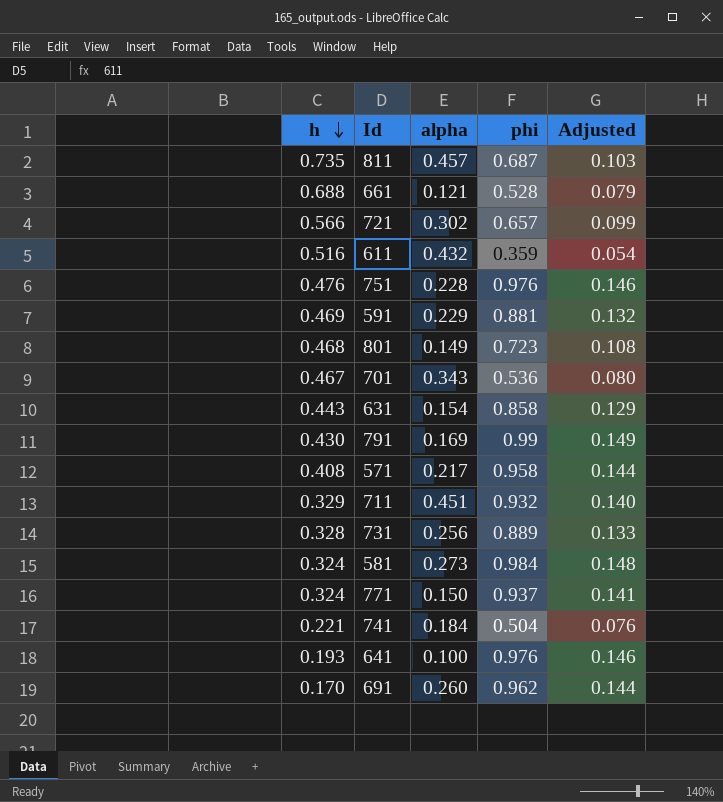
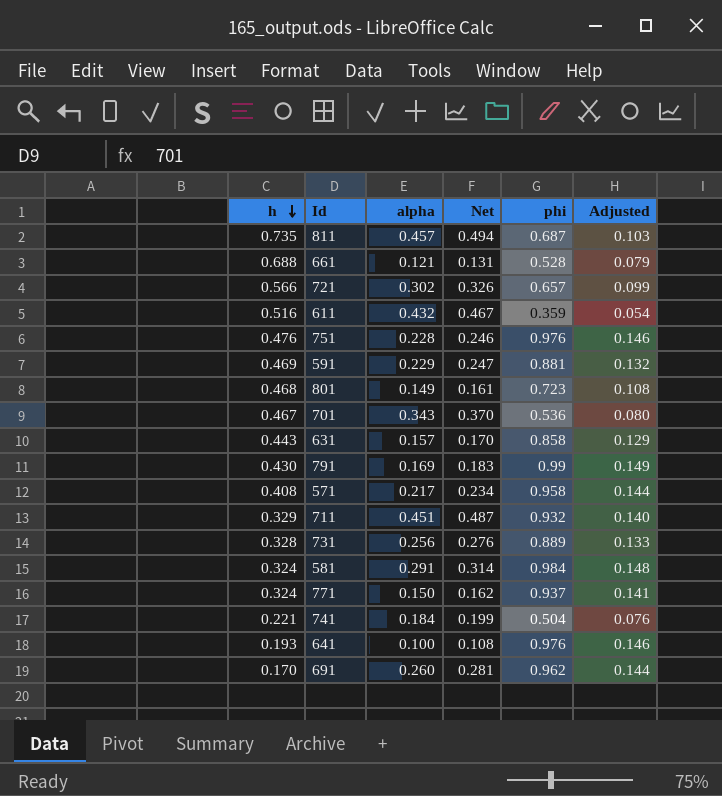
column Net | formula: none -> [alpha] * 1.08
631 | alpha: 0.154 -> 0.157
581 | alpha: 0.273 -> 0.291

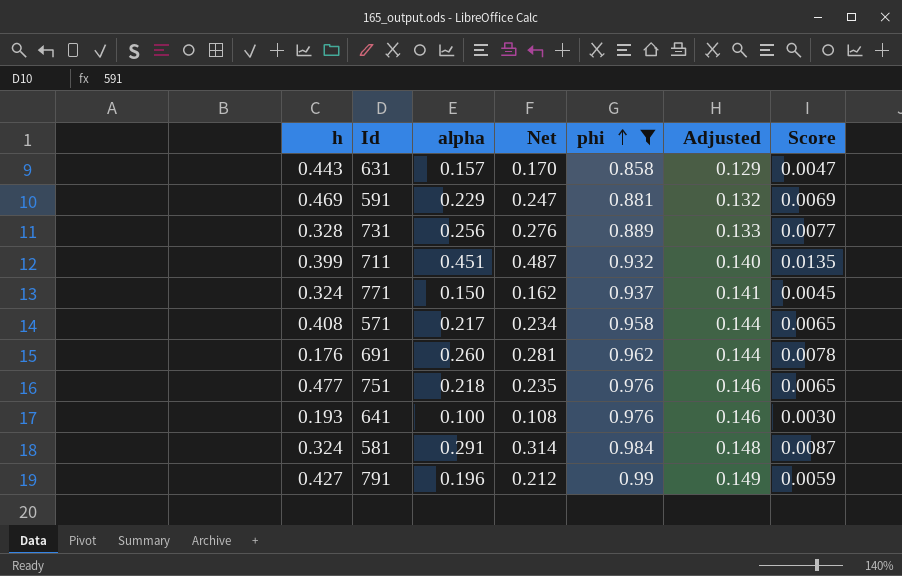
filter: none -> phi >= 0.858
row order: h descending -> phi ascending
column Score | formula: none -> [alpha] * 0.03
711 | h: 0.329 -> 0.399
691 | h: 0.170 -> 0.176
751 | h: 0.476 -> 0.477
751 | alpha: 0.228 -> 0.218
751 | Net: 0.246 -> 0.235
791 | h: 0.430 -> 0.427
791 | alpha: 0.169 -> 0.196
791 | Net: 0.183 -> 0.212

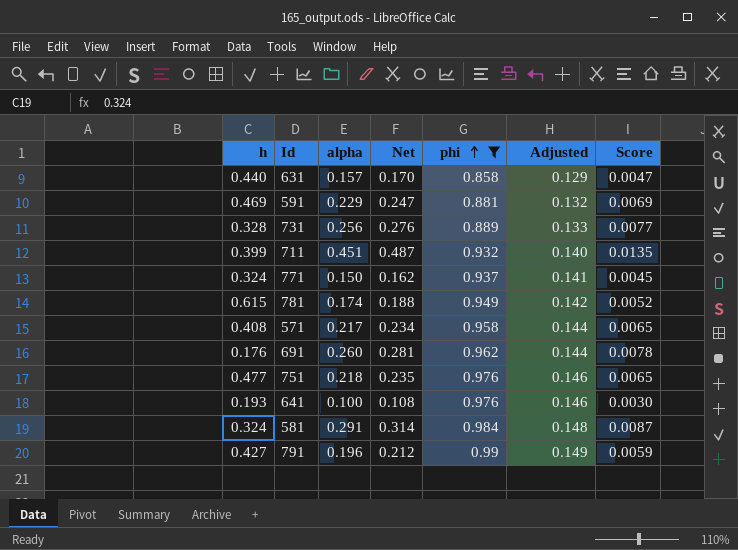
631 | h: 0.443 -> 0.440
row 781: none -> 0.615 | 0.174 | 0.188 | 0.949 | 0.142 | 0.0052

